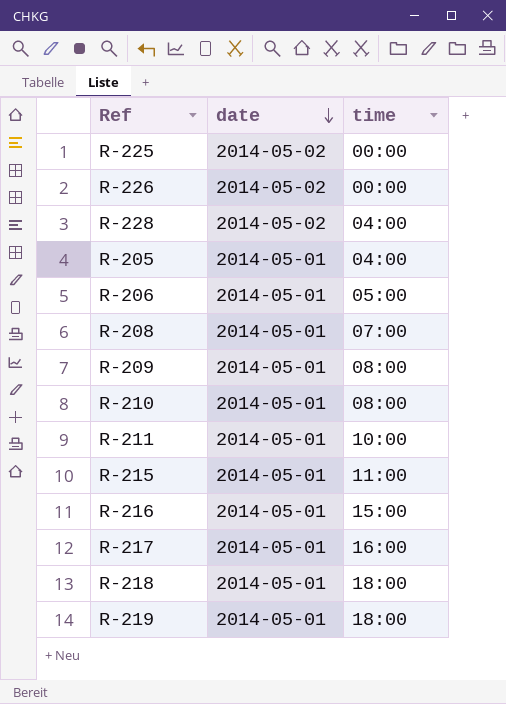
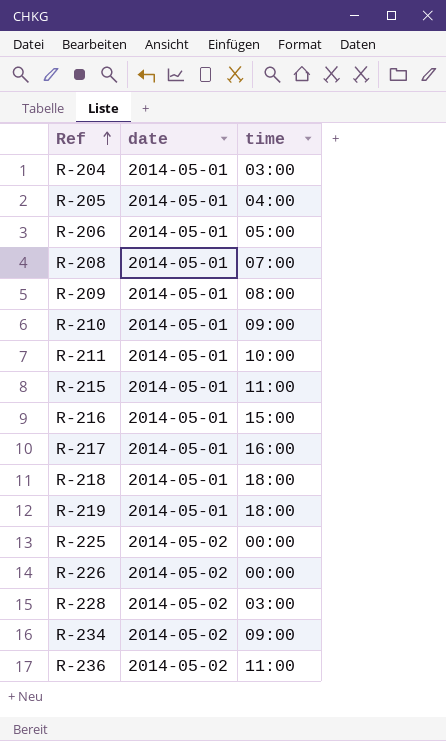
row order: date descending -> Ref ascending
row R-204: none -> 2014-05-01 | 03:00
R-210 | time: 08:00 -> 09:00
R-228 | time: 04:00 -> 03:00
row R-234: none -> 2014-05-02 | 09:00
row R-236: none -> 2014-05-02 | 11:00

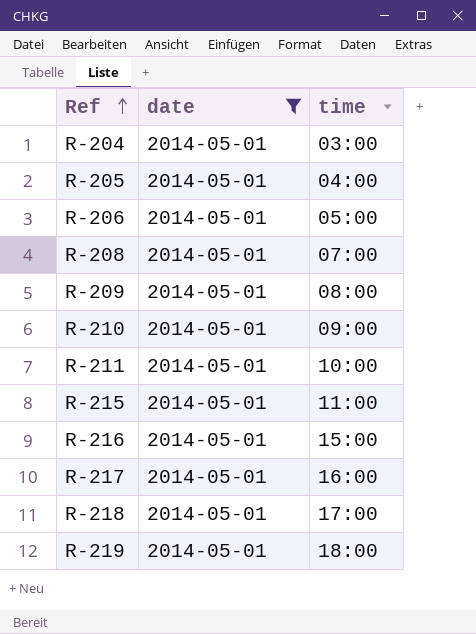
filter: none -> date = 2014-05-01
R-218 | time: 18:00 -> 17:00

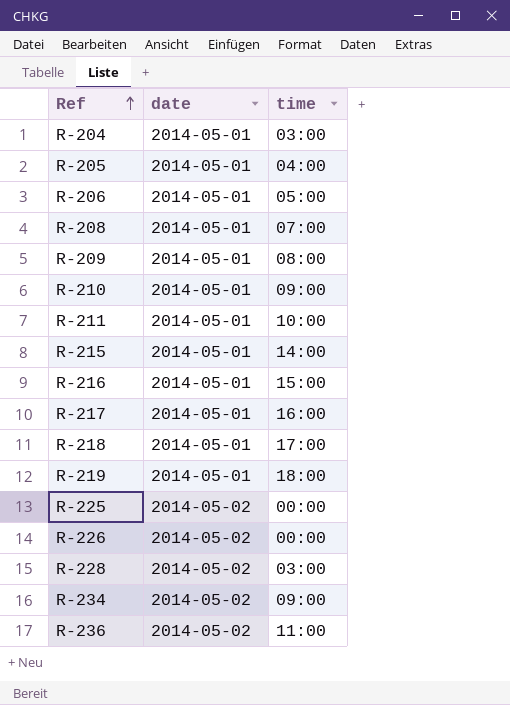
filter: date = 2014-05-01 -> none
R-215 | time: 11:00 -> 14:00

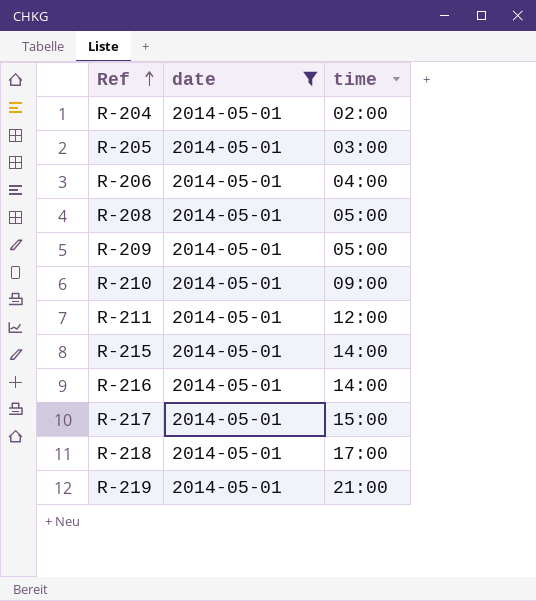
filter: none -> date = 2014-05-01
R-204 | time: 03:00 -> 02:00
R-205 | time: 04:00 -> 03:00
R-206 | time: 05:00 -> 04:00
R-208 | time: 07:00 -> 05:00
R-209 | time: 08:00 -> 05:00
R-211 | time: 10:00 -> 12:00
R-216 | time: 15:00 -> 14:00
R-217 | time: 16:00 -> 15:00
R-219 | time: 18:00 -> 21:00

